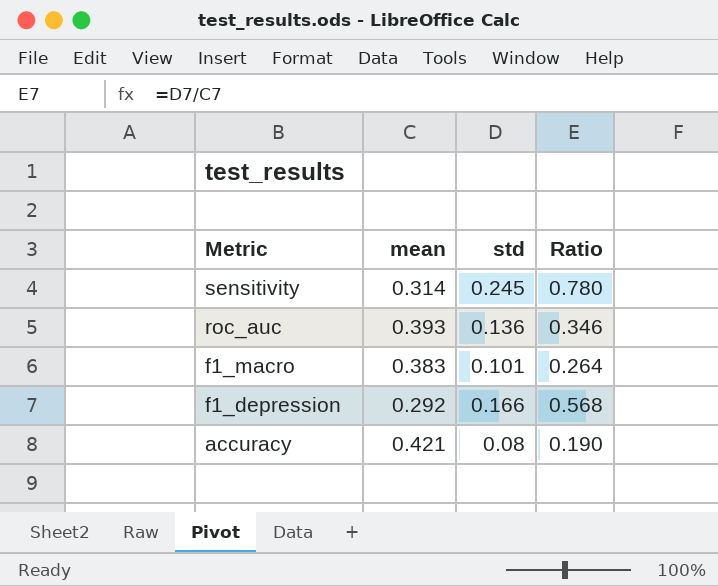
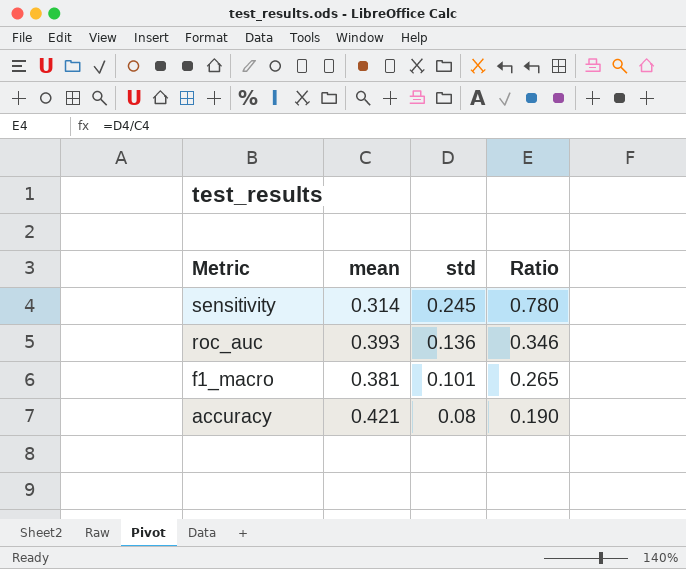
row f1_depression: 0.292 | 0.166 | 0.568 -> none
f1_macro | mean: 0.383 -> 0.381
f1_macro | Ratio: 0.264 -> 0.265

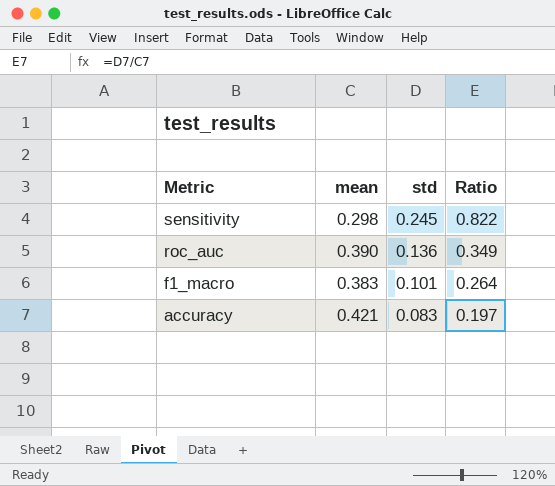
sensitivity | mean: 0.314 -> 0.298
sensitivity | Ratio: 0.780 -> 0.822
roc_auc | mean: 0.393 -> 0.390
roc_auc | Ratio: 0.346 -> 0.349
f1_macro | mean: 0.381 -> 0.383
f1_macro | Ratio: 0.265 -> 0.264
accuracy | std: 0.08 -> 0.083
accuracy | Ratio: 0.190 -> 0.197

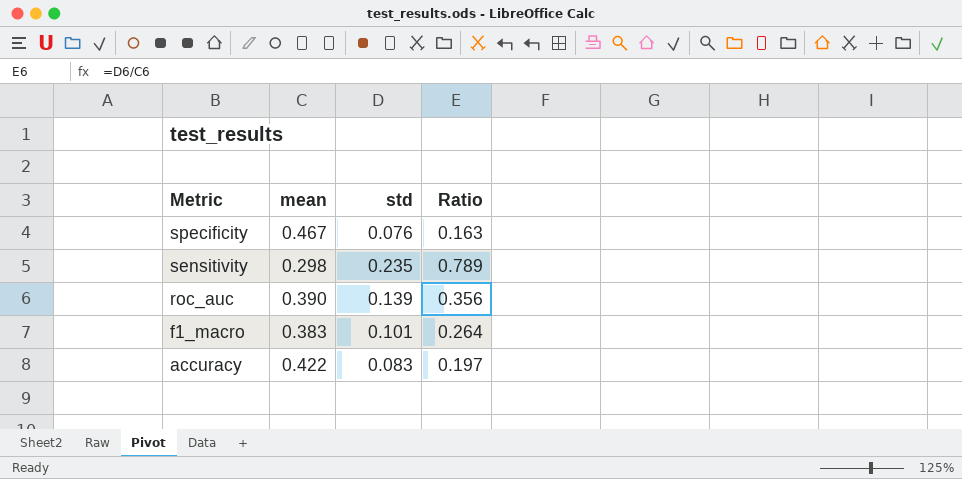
row specificity: none -> 0.467 | 0.076 | 0.163
sensitivity | std: 0.245 -> 0.235
sensitivity | Ratio: 0.822 -> 0.789
roc_auc | std: 0.136 -> 0.139
roc_auc | Ratio: 0.349 -> 0.356
accuracy | mean: 0.421 -> 0.422

